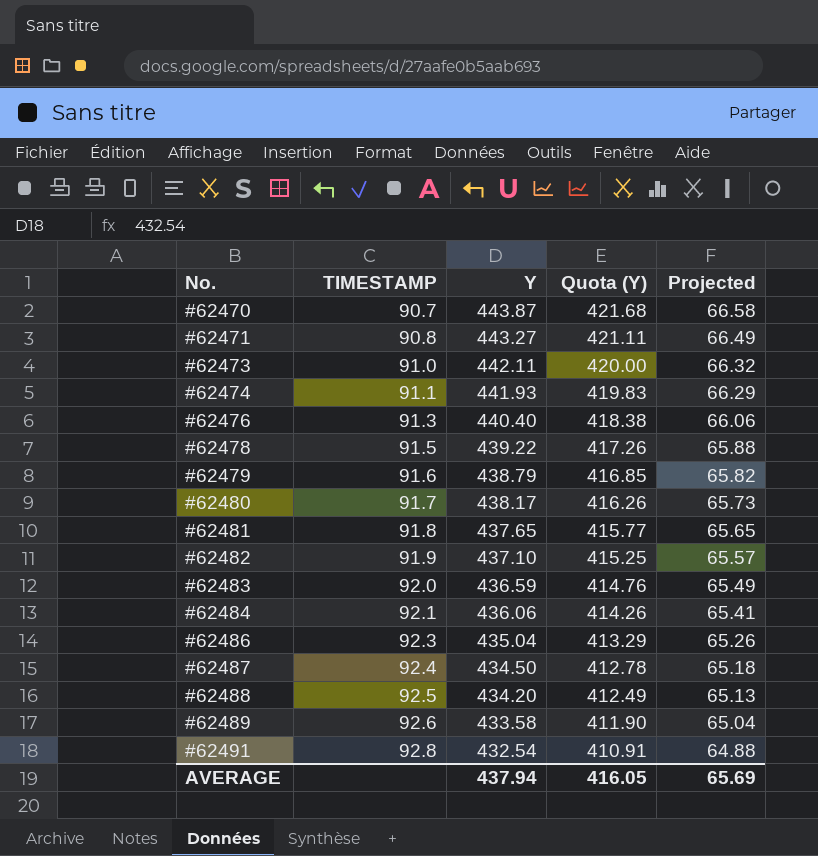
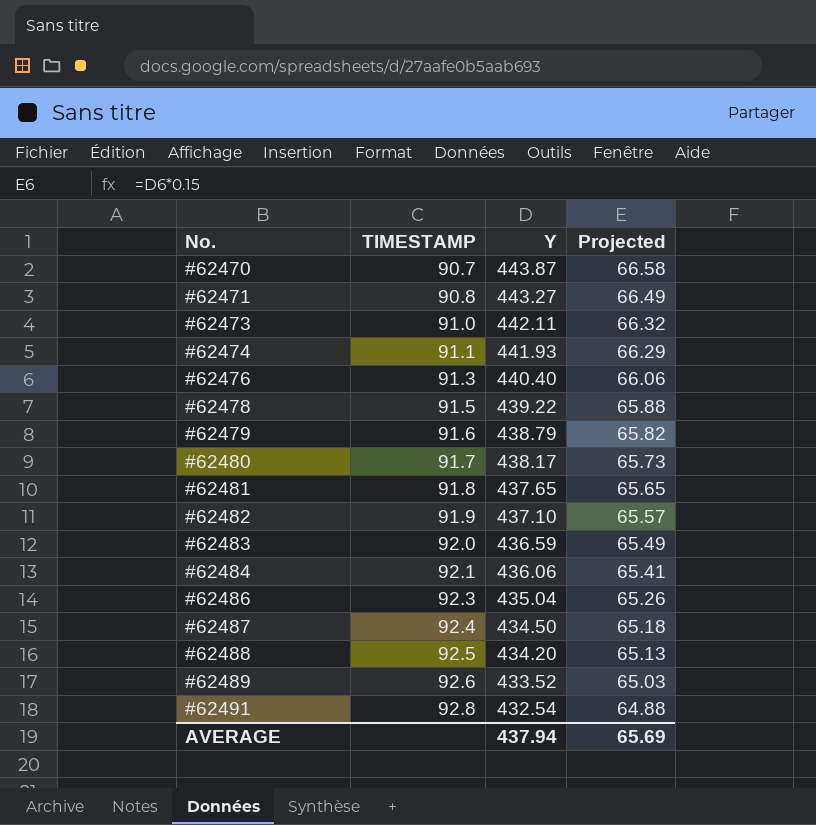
column Quota (Y) | formula: [Y] * 0.95 -> none
#62489 | Y: 433.58 -> 433.52
#62489 | Projected: 65.04 -> 65.03

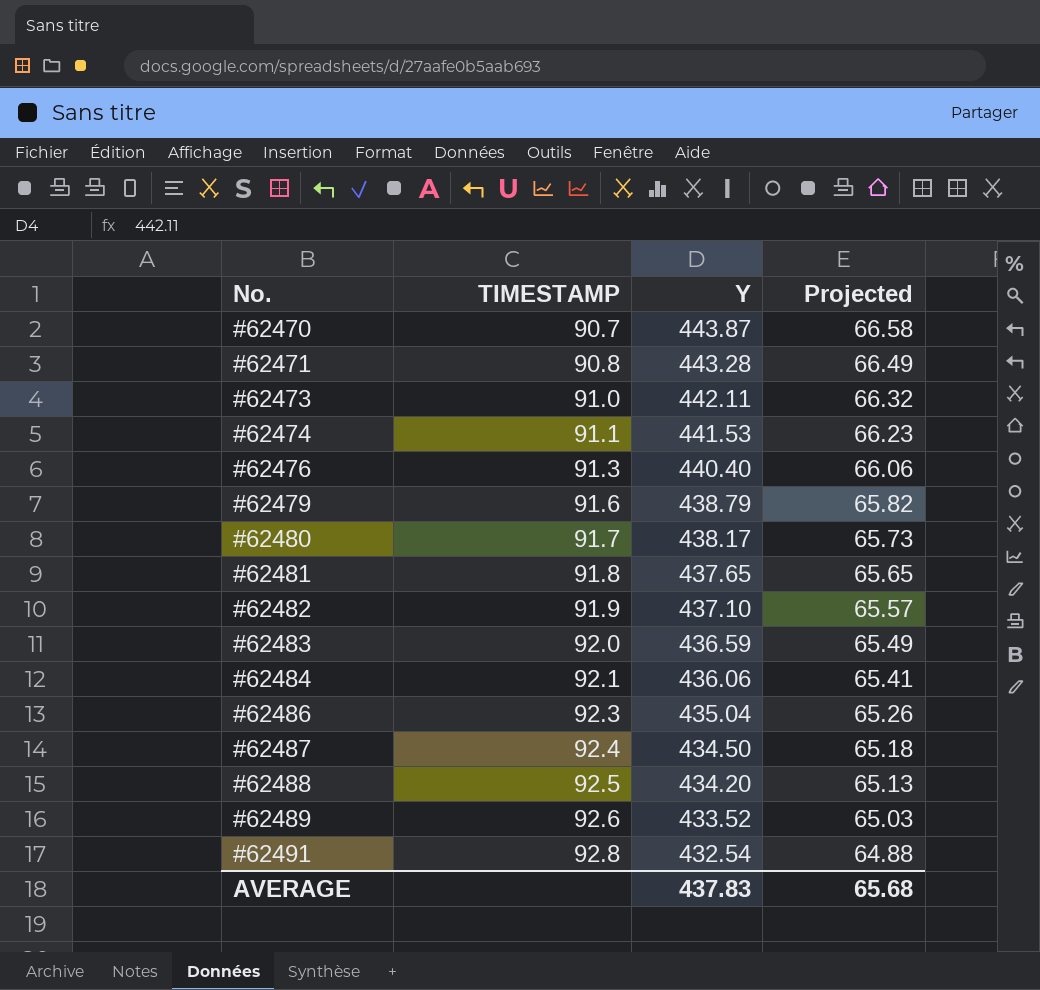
row #62478: 91.5 | 439.22 | 65.88 -> none
#62471 | Y: 443.27 -> 443.28
#62474 | Y: 441.93 -> 441.53
#62474 | Projected: 66.29 -> 66.23
AVERAGE | Y: 437.94 -> 437.83
AVERAGE | Projected: 65.69 -> 65.68

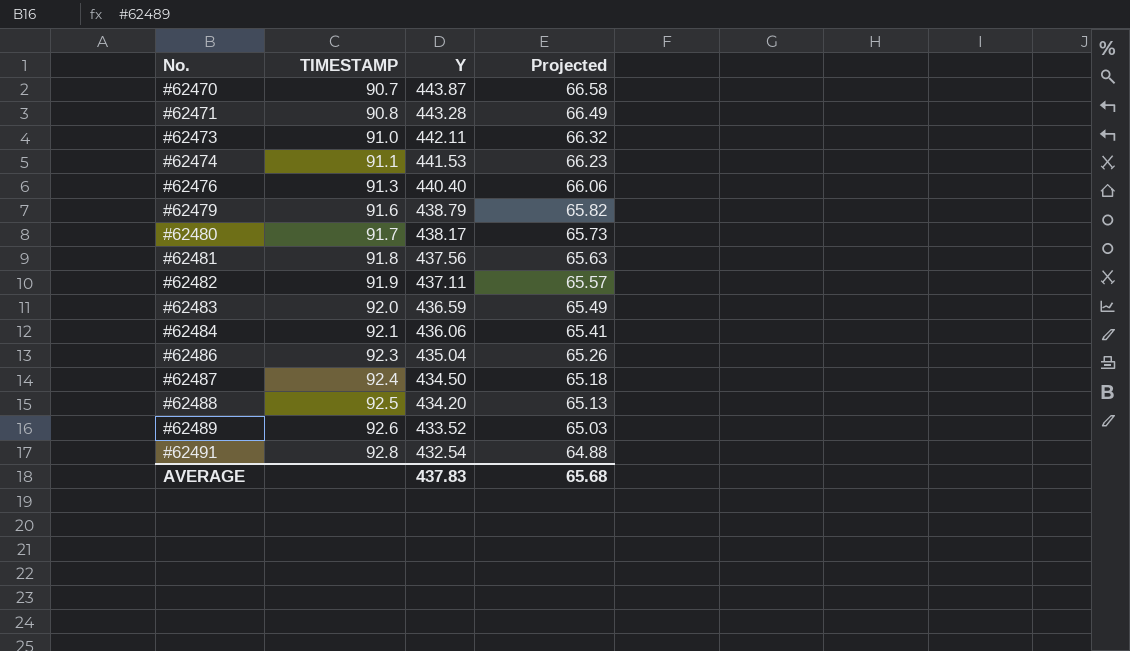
#62481 | Y: 437.65 -> 437.56
#62481 | Projected: 65.65 -> 65.63
#62482 | Y: 437.10 -> 437.11

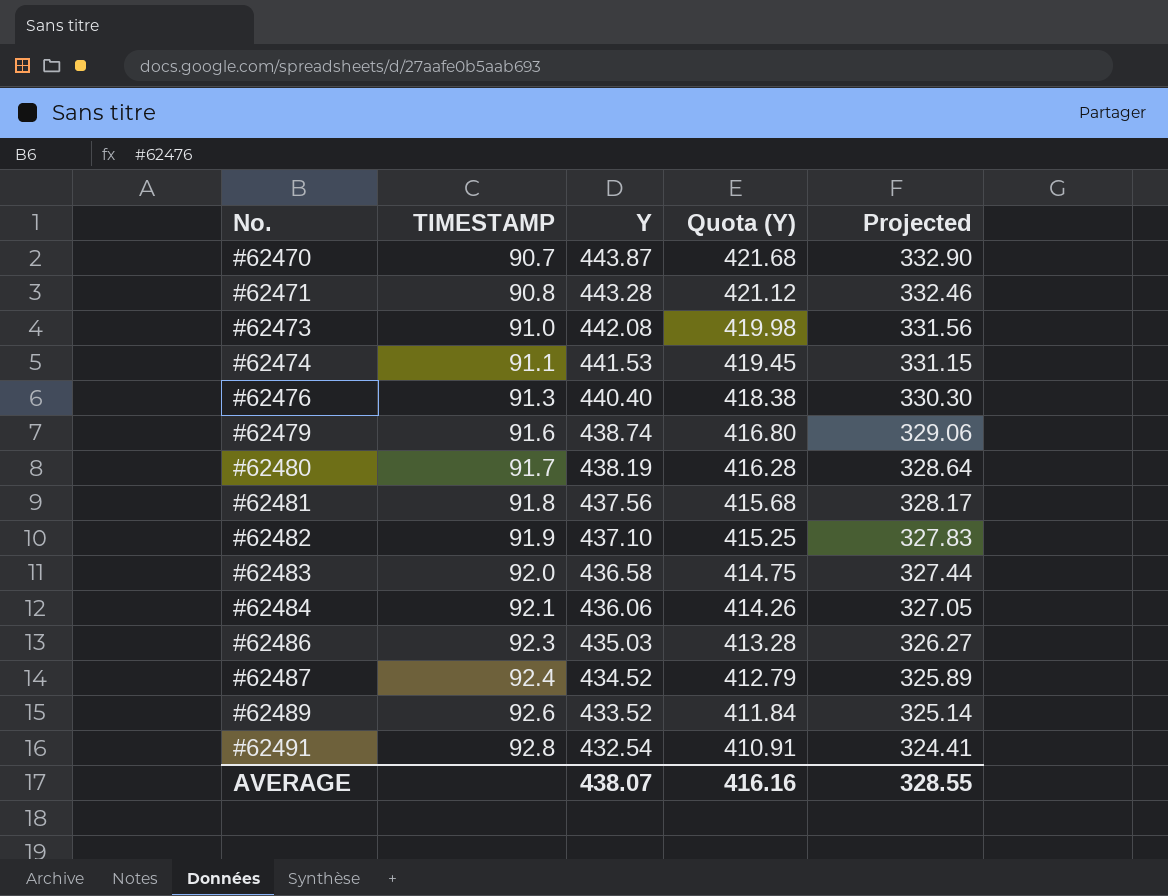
column Quota (Y) | formula: none -> [Y] * 0.95
column Projected | formula: [Y] * 0.15 -> [Y] * 0.75
row #62488: 92.5 | 434.20 | 65.13 -> none
#62473 | Y: 442.11 -> 442.08
#62479 | Y: 438.79 -> 438.74
#62480 | Y: 438.17 -> 438.19
#62482 | Y: 437.11 -> 437.10
#62483 | Y: 436.59 -> 436.58
#62486 | Y: 435.04 -> 435.03
#62487 | Y: 434.50 -> 434.52
AVERAGE | Y: 437.83 -> 438.07
AVERAGE | Projected: 65.68 -> 328.55

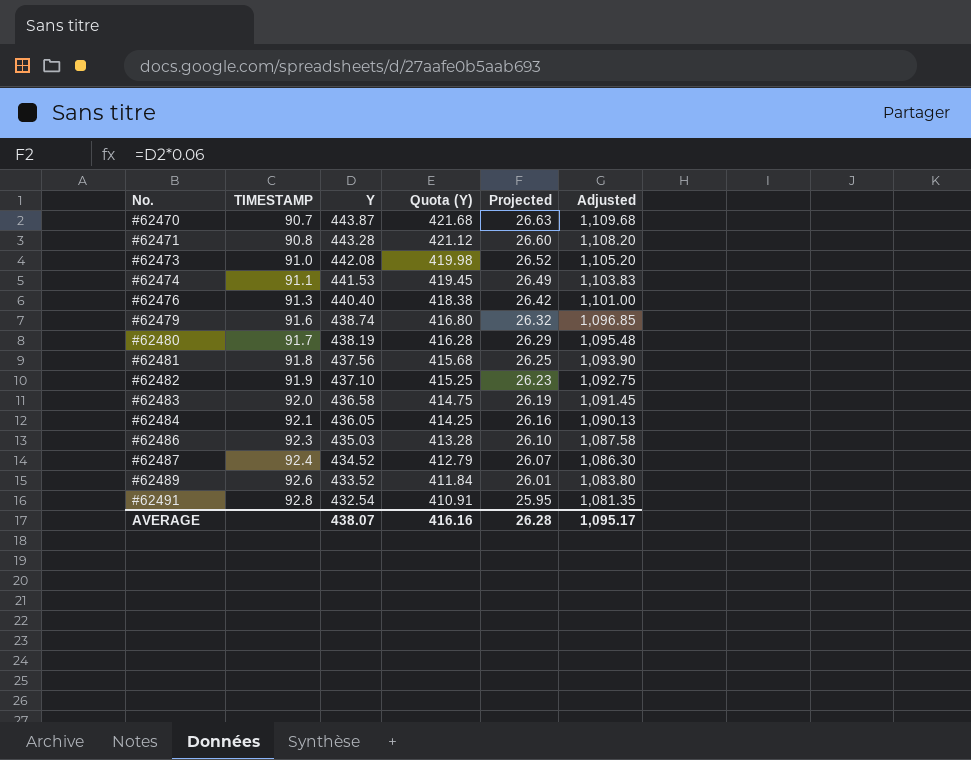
column Projected | formula: [Y] * 0.75 -> [Y] * 0.06
column Adjusted | formula: none -> [Y] * 2.5
#62484 | Y: 436.06 -> 436.05
#62484 | Quota (Y): 414.26 -> 414.25
AVERAGE | Projected: 328.55 -> 26.28

